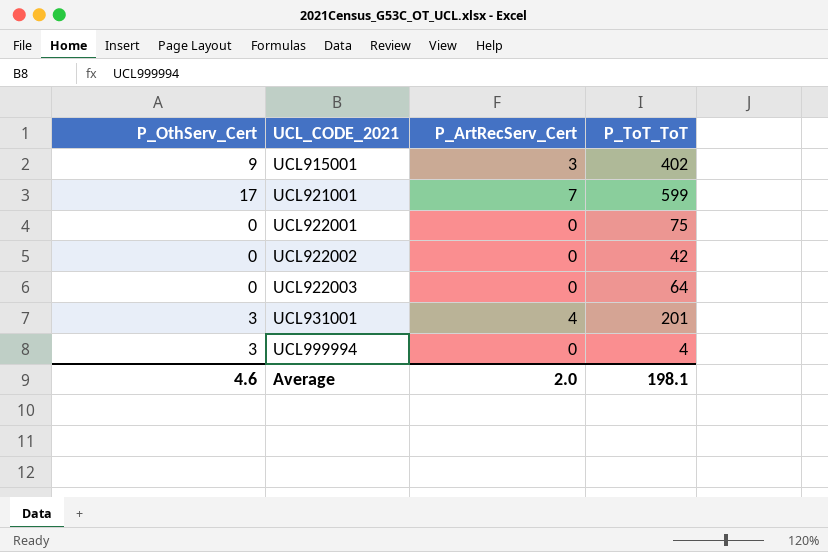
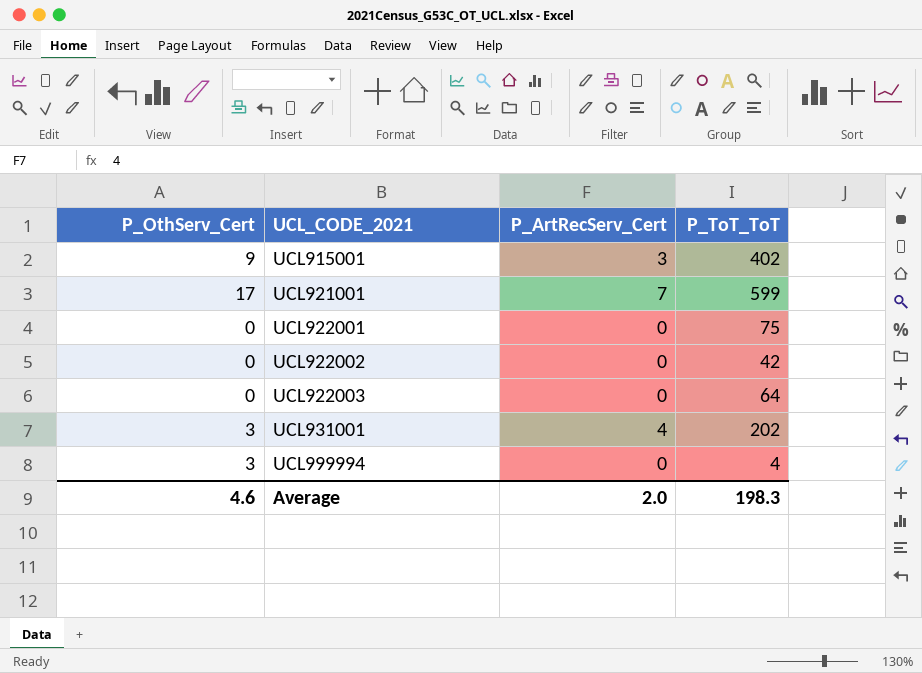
UCL931001 | P_ToT_ToT: 201 -> 202
Average | P_ToT_ToT: 198.1 -> 198.3

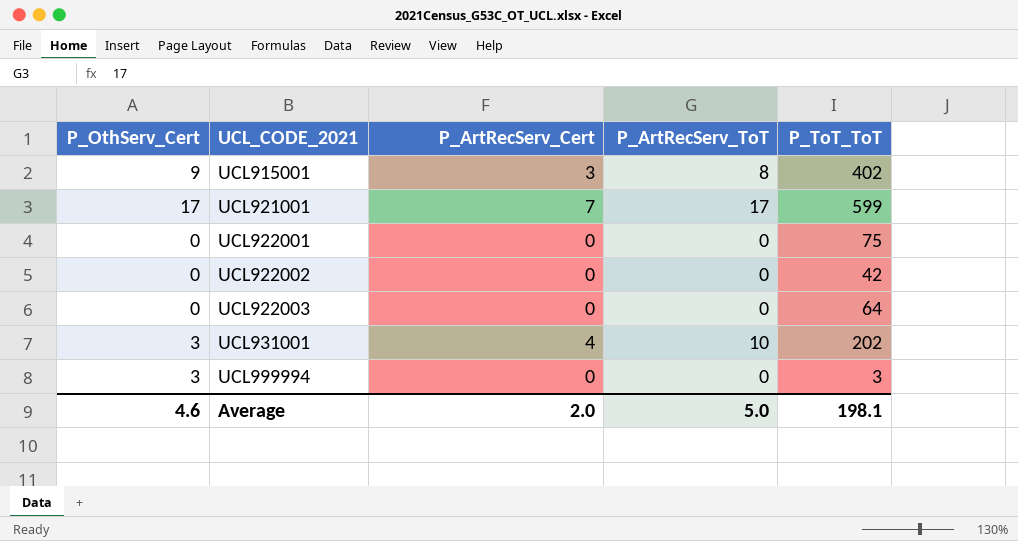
column P_ArtRecServ_ToT | position: none -> 4
UCL999994 | P_ToT_ToT: 4 -> 3
Average | P_ToT_ToT: 198.3 -> 198.1

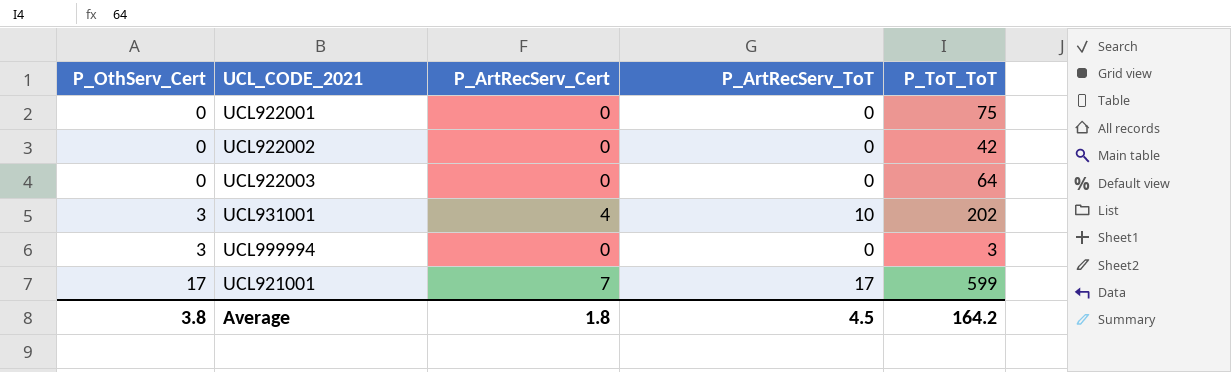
row order: UCL_CODE_2021 ascending -> P_OthServ_Cert ascending
row UCL915001: 9 | 3 | 8 | 402 -> none
Average | P_OthServ_Cert: 4.6 -> 3.8
Average | P_ArtRecServ_Cert: 2.0 -> 1.8
Average | P_ArtRecServ_ToT: 5.0 -> 4.5
Average | P_ToT_ToT: 198.1 -> 164.2

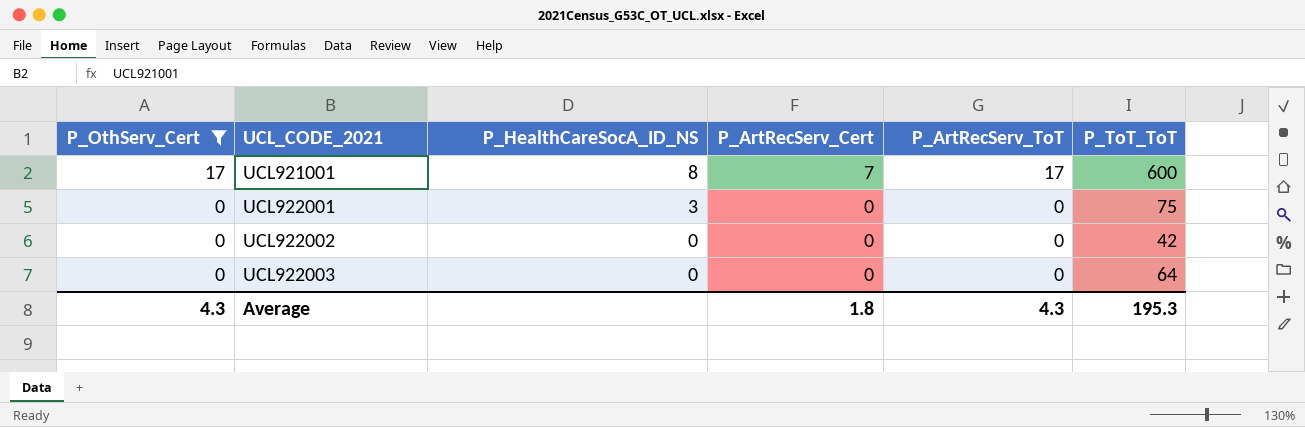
filter: none -> P_OthServ_Cert != 3
row order: P_OthServ_Cert ascending -> P_OthServ_Cert descending
column P_HealthCareSocA_ID_NS | position: none -> 3
UCL921001 | P_ToT_ToT: 599 -> 600
Average | P_OthServ_Cert: 3.8 -> 4.3
Average | P_ArtRecServ_ToT: 4.5 -> 4.3
Average | P_ToT_ToT: 164.2 -> 195.3

